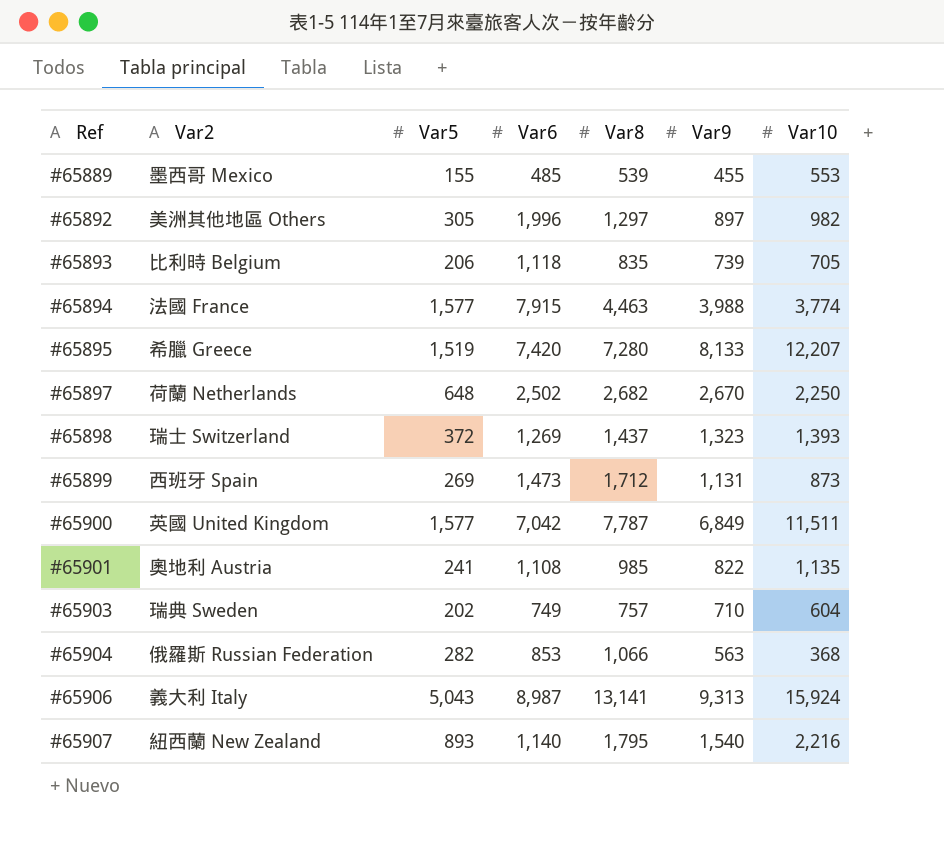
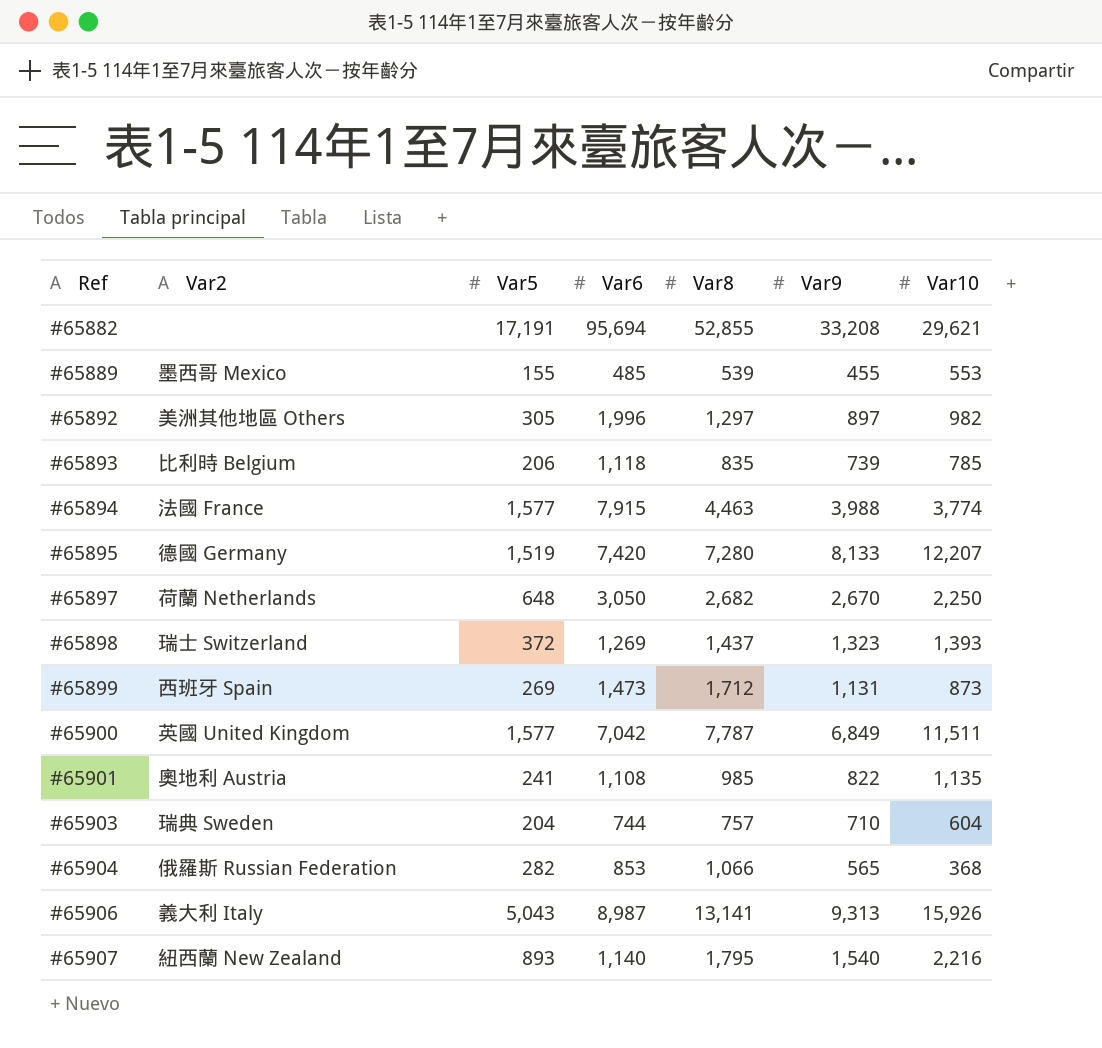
row #65882: none -> none | 17,191 | 95,694 | 52,855 | 33,208 | 29,621
#65893 | Var10: 705 -> 785
#65895 | Var2: 希臘 Greece -> 德國 Germany
#65897 | Var6: 2,502 -> 3,050
#65903 | Var5: 202 -> 204
#65903 | Var6: 749 -> 744
#65904 | Var9: 563 -> 565
#65906 | Var10: 15,924 -> 15,926

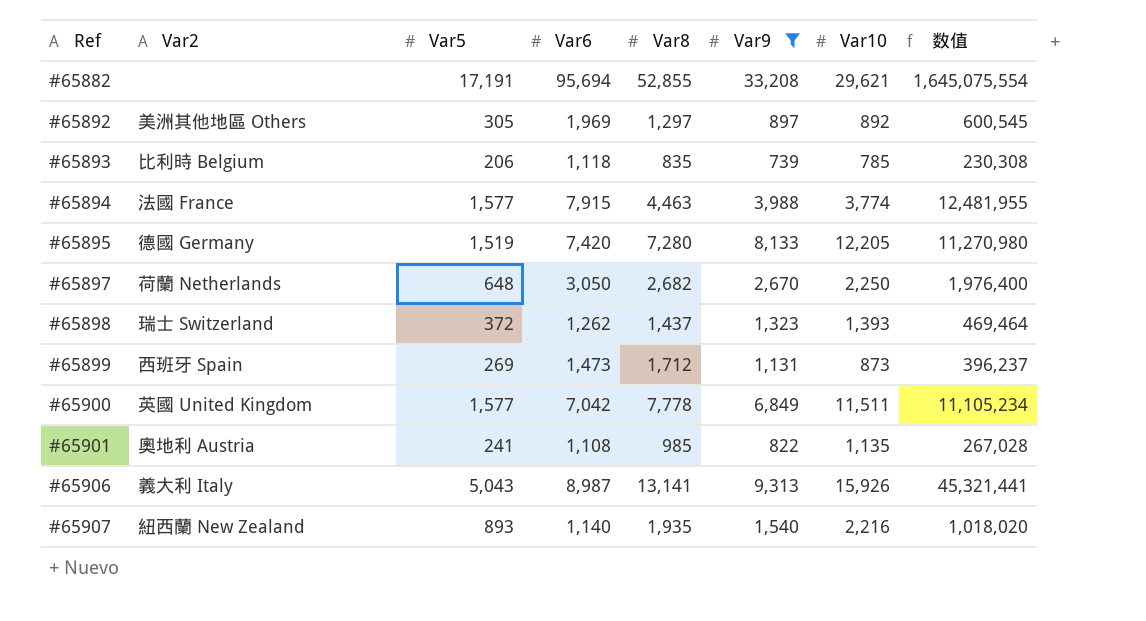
filter: none -> Var9 >= 739
column 数值 | formula: none -> [Var5] * [Var6]
#65892 | Var6: 1,996 -> 1,969
#65892 | Var10: 982 -> 892
#65895 | Var10: 12,207 -> 12,205
#65898 | Var6: 1,269 -> 1,262
#65900 | Var8: 7,787 -> 7,778
#65907 | Var8: 1,795 -> 1,935

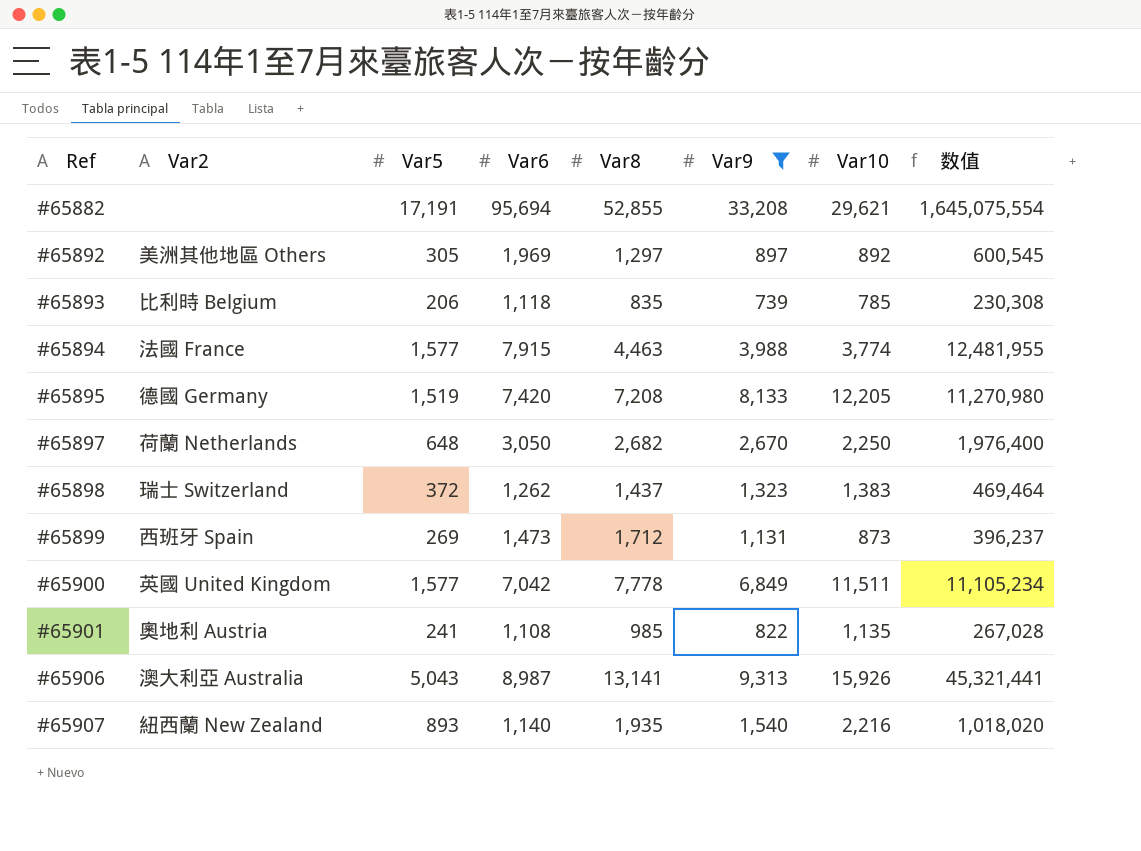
#65895 | Var8: 7,280 -> 7,208
#65898 | Var10: 1,393 -> 1,383
#65906 | Var2: 義大利 Italy -> 澳大利亞 Australia

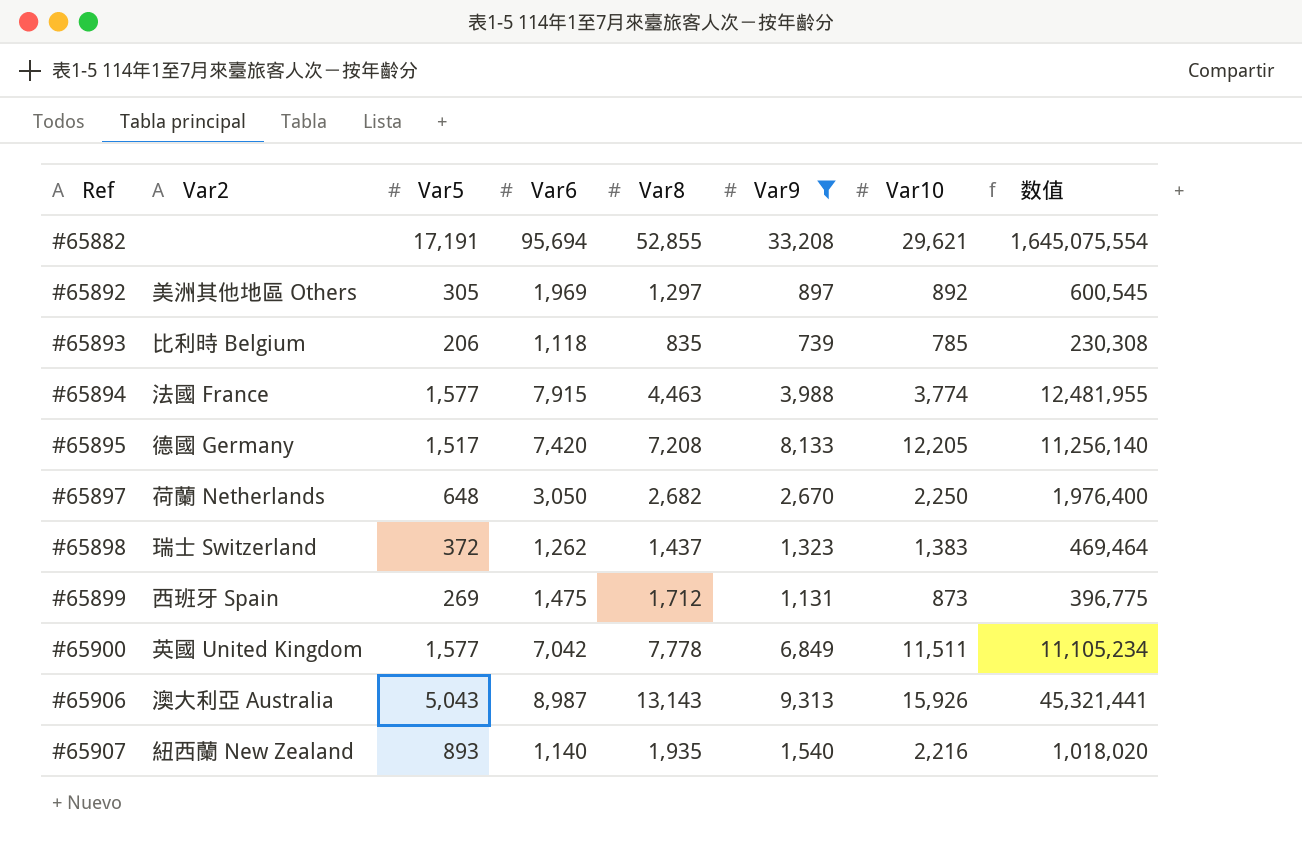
row #65901: 奧地利 Austria | 241 | 1,108 | 985 | 822 | 1,135 | 267,028 -> none
#65895 | Var5: 1,519 -> 1,517
#65895 | 数值: 11,270,980 -> 11,256,140
#65899 | Var6: 1,473 -> 1,475
#65899 | 数值: 396,237 -> 396,775
#65906 | Var8: 13,141 -> 13,143

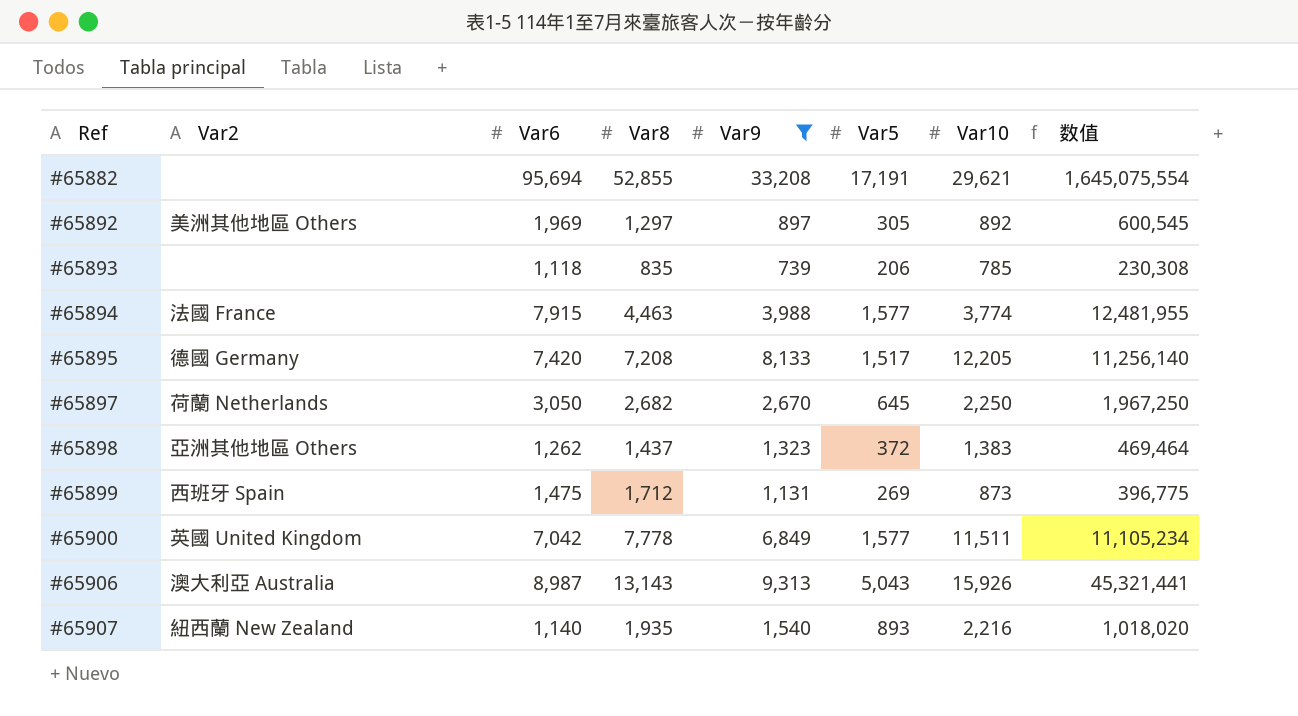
column Var5 | position: 3 -> 6
#65893 | Var2: 比利時 Belgium -> none
#65897 | Var5: 648 -> 645
#65897 | 数值: 1,976,400 -> 1,967,250
#65898 | Var2: 瑞士 Switzerland -> 亞洲其他地區 Others

